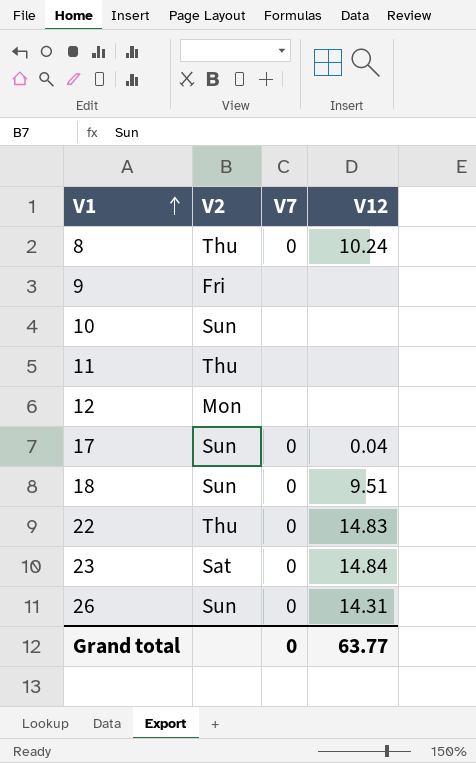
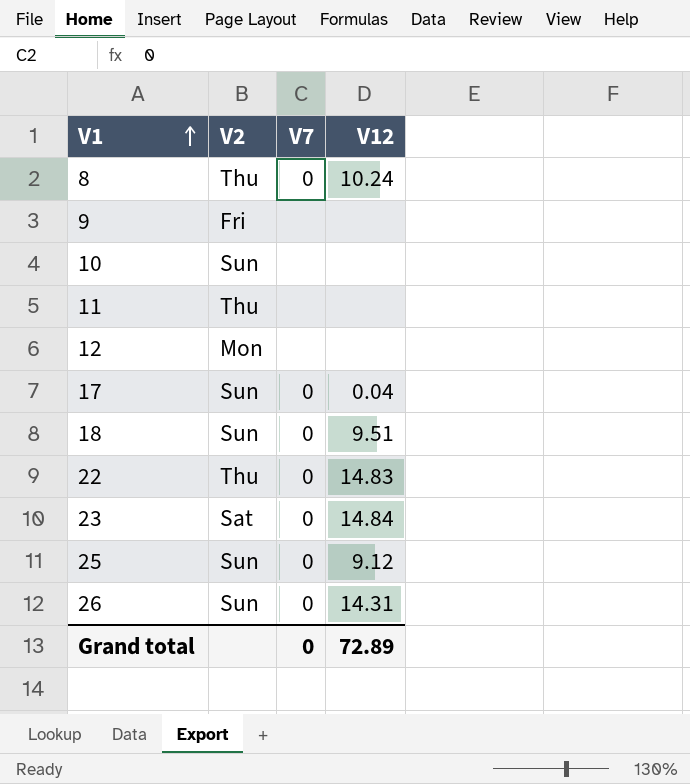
row 25: none -> Sun | 0 | 9.12
Grand total | V12: 63.77 -> 72.89

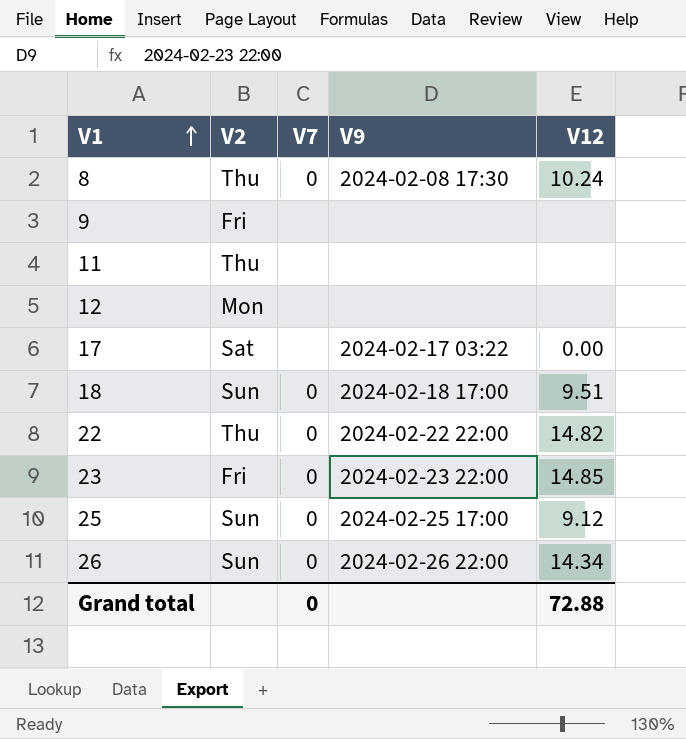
column V9 | position: none -> 4
row 10: Sun | none | none -> none
17 | V2: Sun -> Sat
17 | V7: 0 -> none
17 | V12: 0.04 -> 0.00
22 | V12: 14.83 -> 14.82
23 | V2: Sat -> Fri
23 | V12: 14.84 -> 14.85
26 | V12: 14.31 -> 14.34
Grand total | V12: 72.89 -> 72.88

